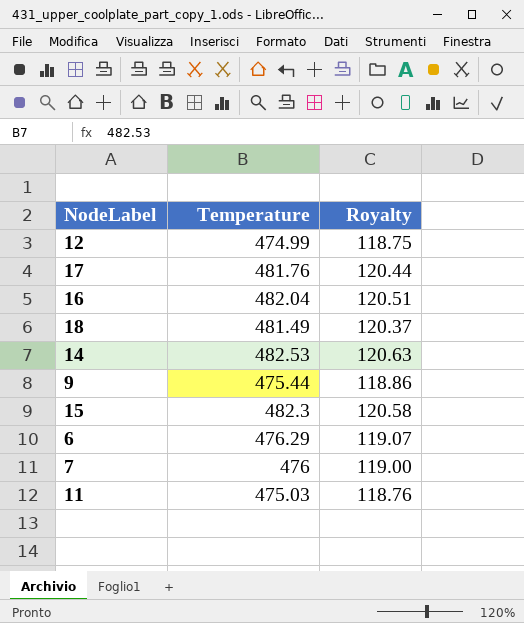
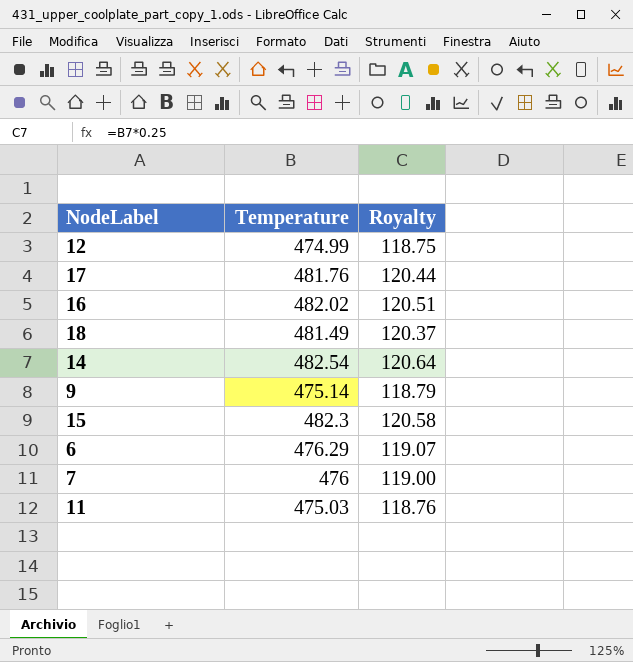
16 | Temperature: 482.04 -> 482.02
14 | Temperature: 482.53 -> 482.54
14 | Royalty: 120.63 -> 120.64
9 | Temperature: 475.44 -> 475.14
9 | Royalty: 118.86 -> 118.79

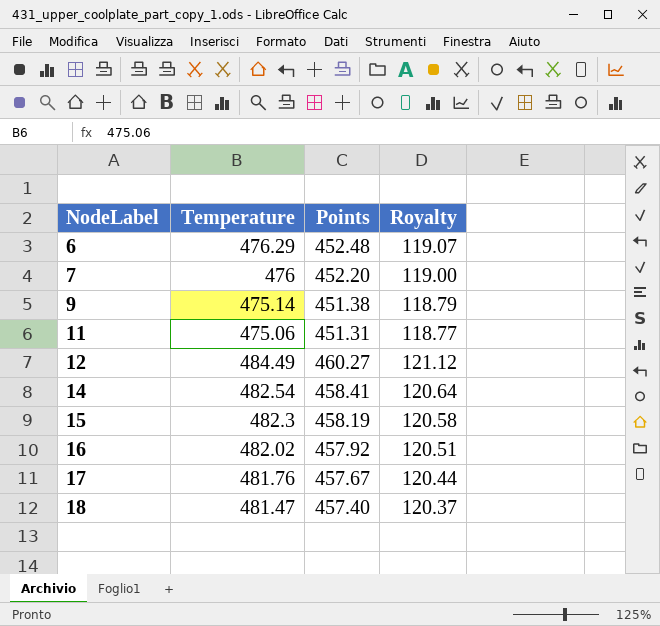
row order: none -> NodeLabel ascending
column Points | formula: none -> [Temperature] * 0.95
11 | Temperature: 475.03 -> 475.06
11 | Royalty: 118.76 -> 118.77
12 | Temperature: 474.99 -> 484.49
12 | Royalty: 118.75 -> 121.12
18 | Temperature: 481.49 -> 481.47

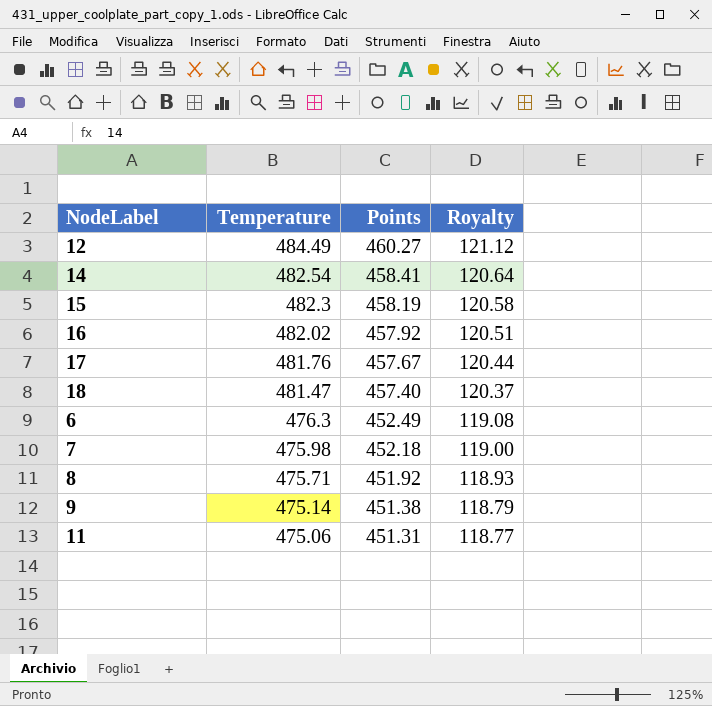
row order: NodeLabel ascending -> Temperature descending
6 | Temperature: 476.29 -> 476.3
6 | Points: 452.48 -> 452.49
6 | Royalty: 119.07 -> 119.08
7 | Temperature: 476 -> 475.98
7 | Points: 452.20 -> 452.18
row 8: none -> 475.71 | 451.92 | 118.93

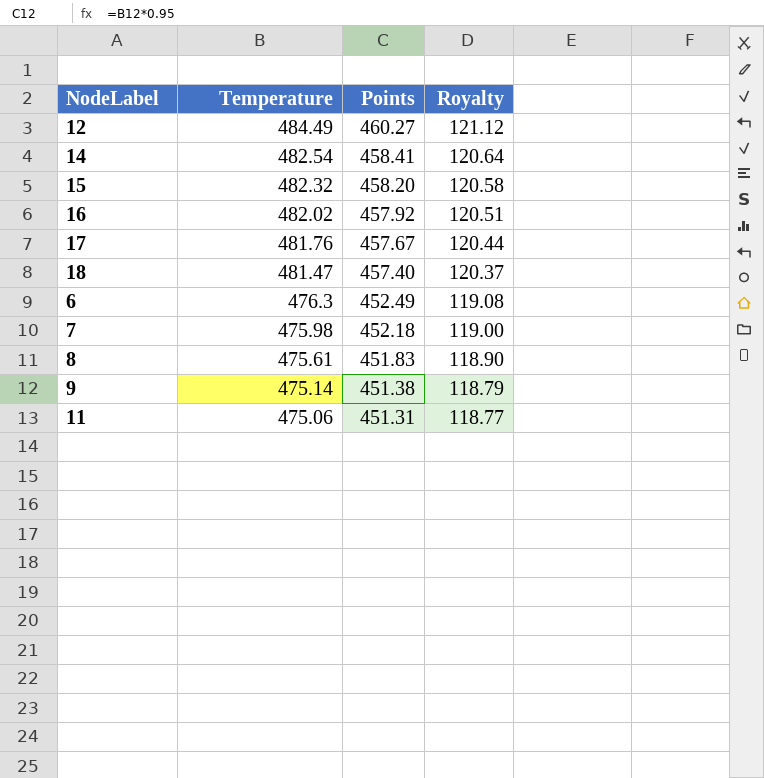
15 | Temperature: 482.3 -> 482.32
15 | Points: 458.19 -> 458.20
8 | Temperature: 475.71 -> 475.61
8 | Points: 451.92 -> 451.83
8 | Royalty: 118.93 -> 118.90

